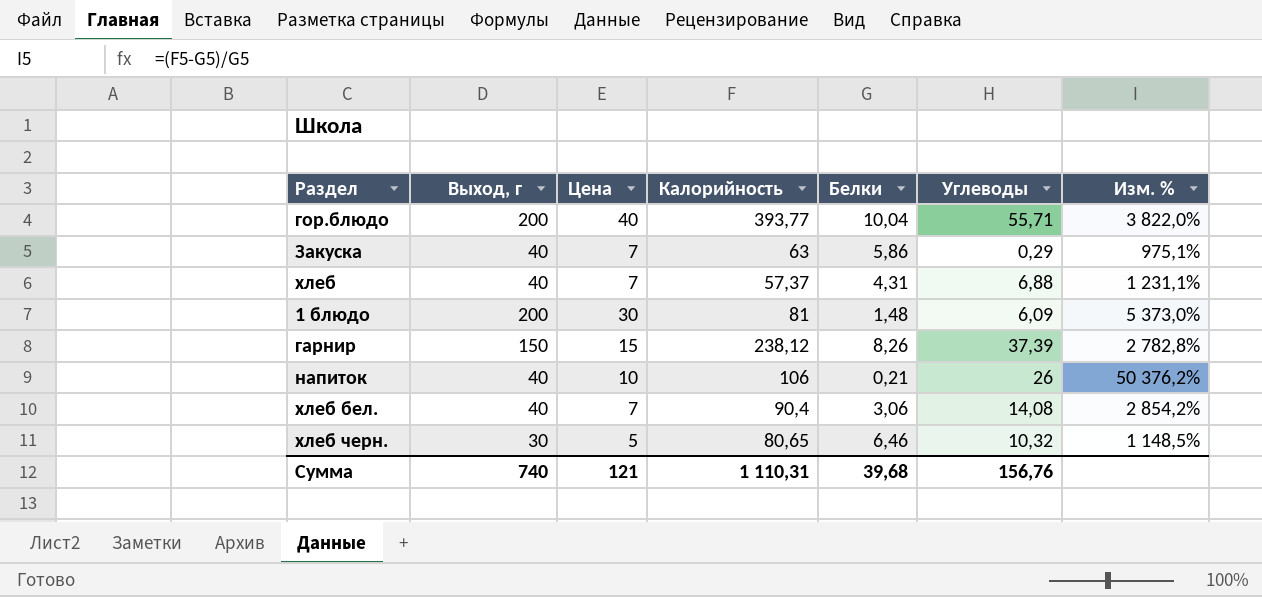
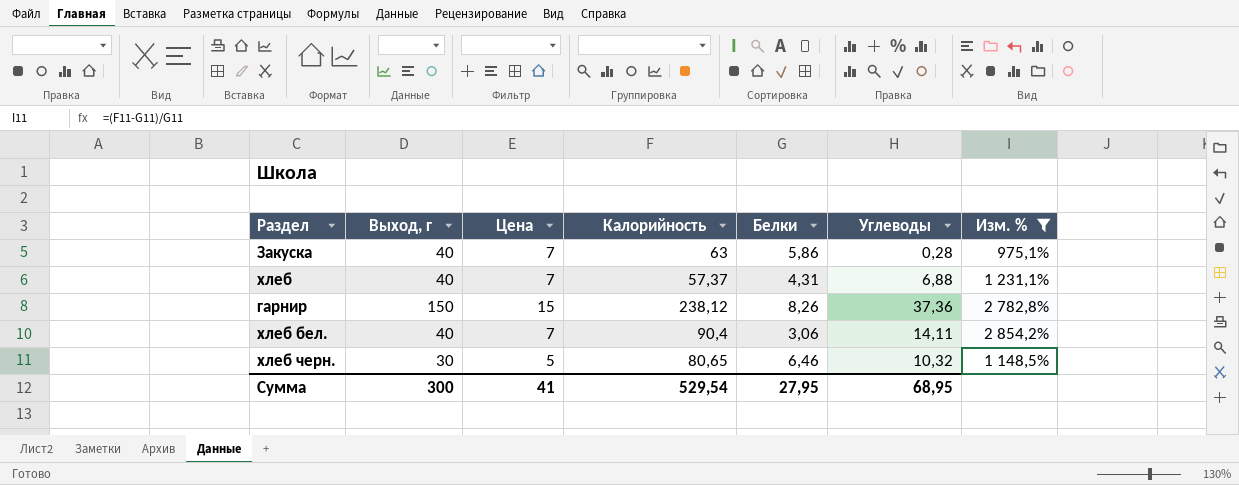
filter: none -> Изм. % <= 2 854,2%
Закуска | Углеводы: 0,29 -> 0,28
гарнир | Углеводы: 37,39 -> 37,36
хлеб бел. | Углеводы: 14,08 -> 14,11
Сумма | Выход, г: 740 -> 300
Сумма | Цена: 121 -> 41
Сумма | Калорийность: 1 110,31 -> 529,54
Сумма | Белки: 39,68 -> 27,95
Сумма | Углеводы: 156,76 -> 68,95

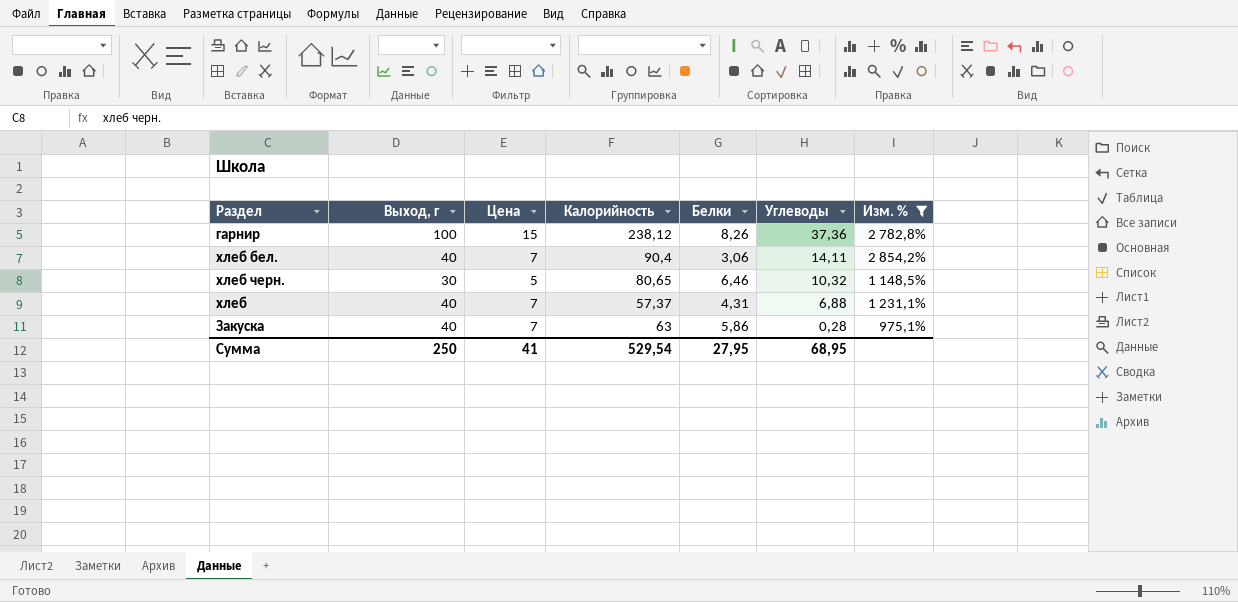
row order: none -> Углеводы descending
гарнир | Выход, г: 150 -> 100
Сумма | Выход, г: 300 -> 250

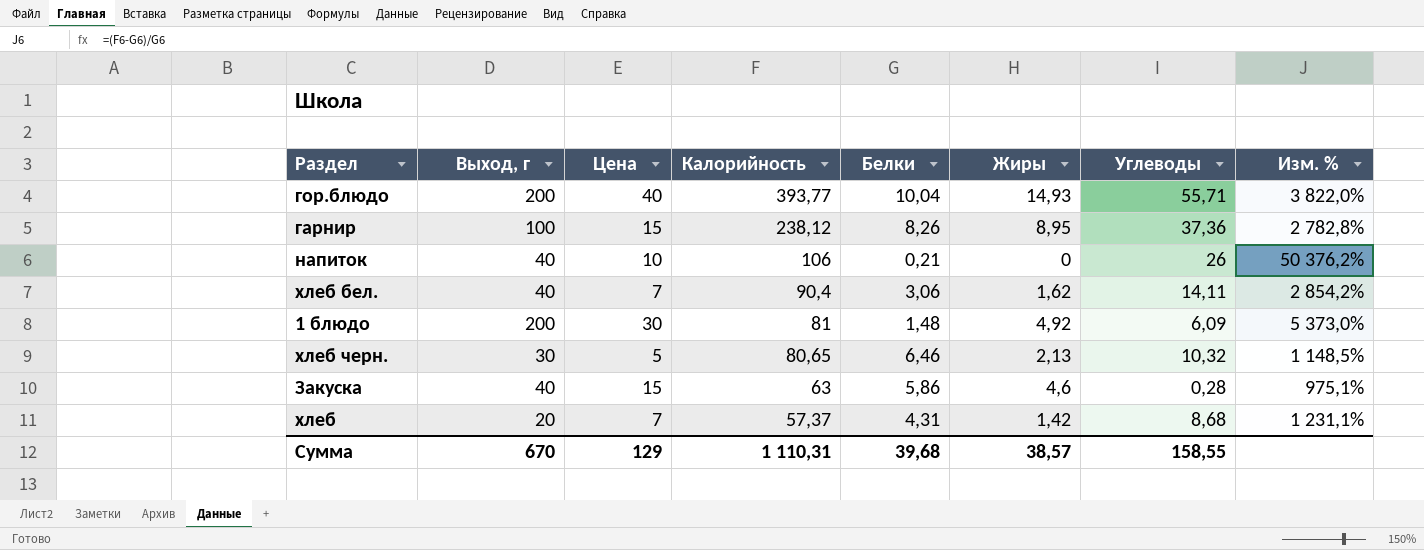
filter: Изм. % <= 2 854,2% -> none
row order: Углеводы descending -> Калорийность descending
column Жиры | position: none -> 6
Закуска | Цена: 7 -> 15
хлеб | Выход, г: 40 -> 20
хлеб | Углеводы: 6,88 -> 8,68
Сумма | Выход, г: 250 -> 670
Сумма | Цена: 41 -> 129
Сумма | Калорийность: 529,54 -> 1 110,31
Сумма | Белки: 27,95 -> 39,68
Сумма | Углеводы: 68,95 -> 158,55

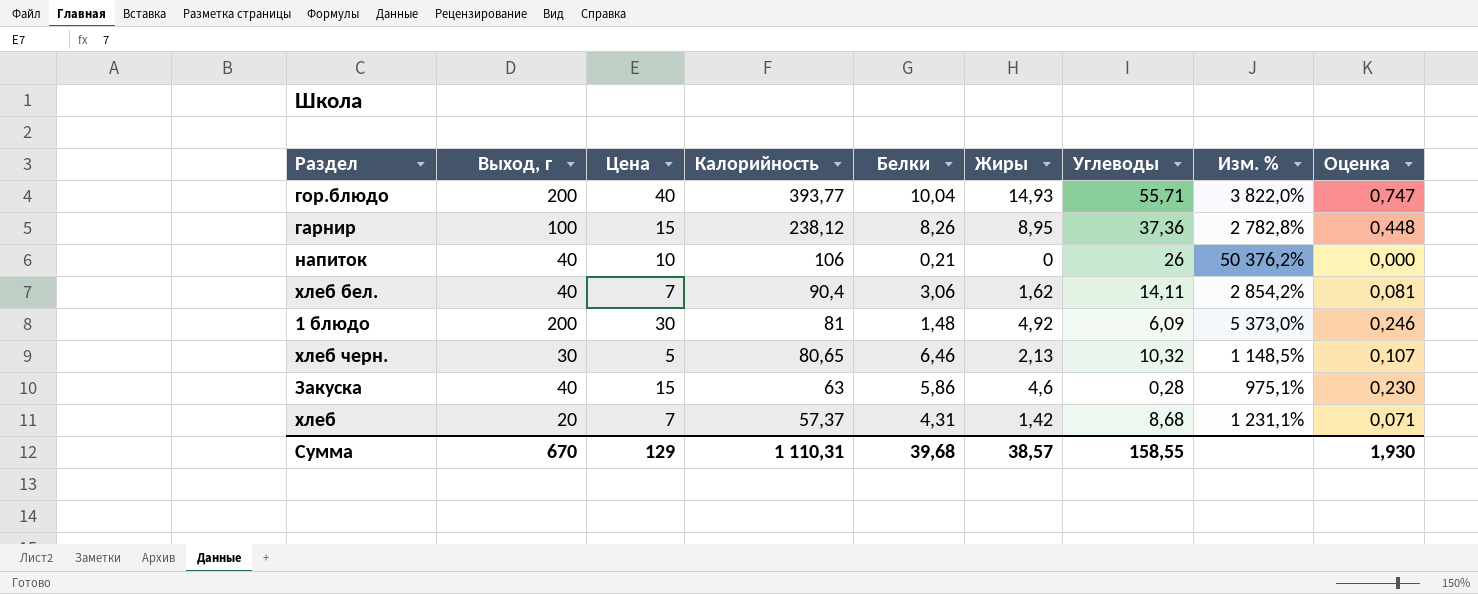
column Оценка | formula: none -> [Жиры] * 0,05

